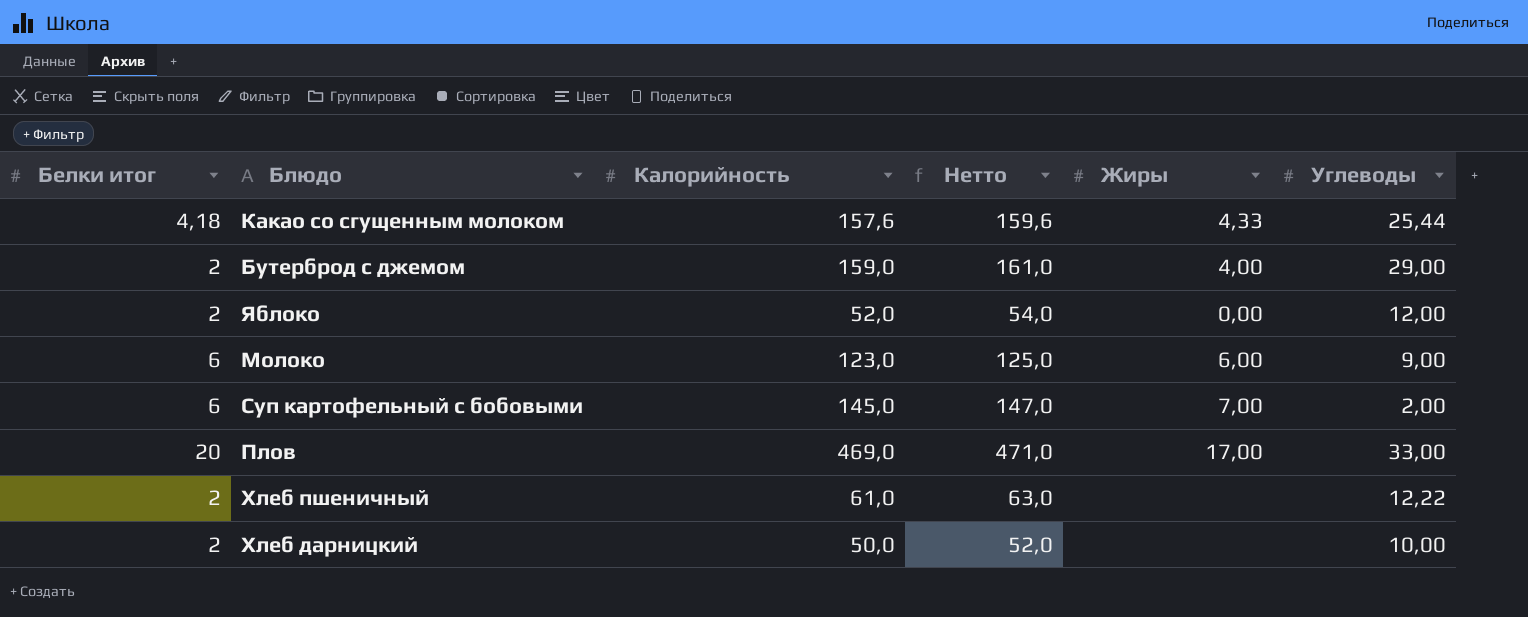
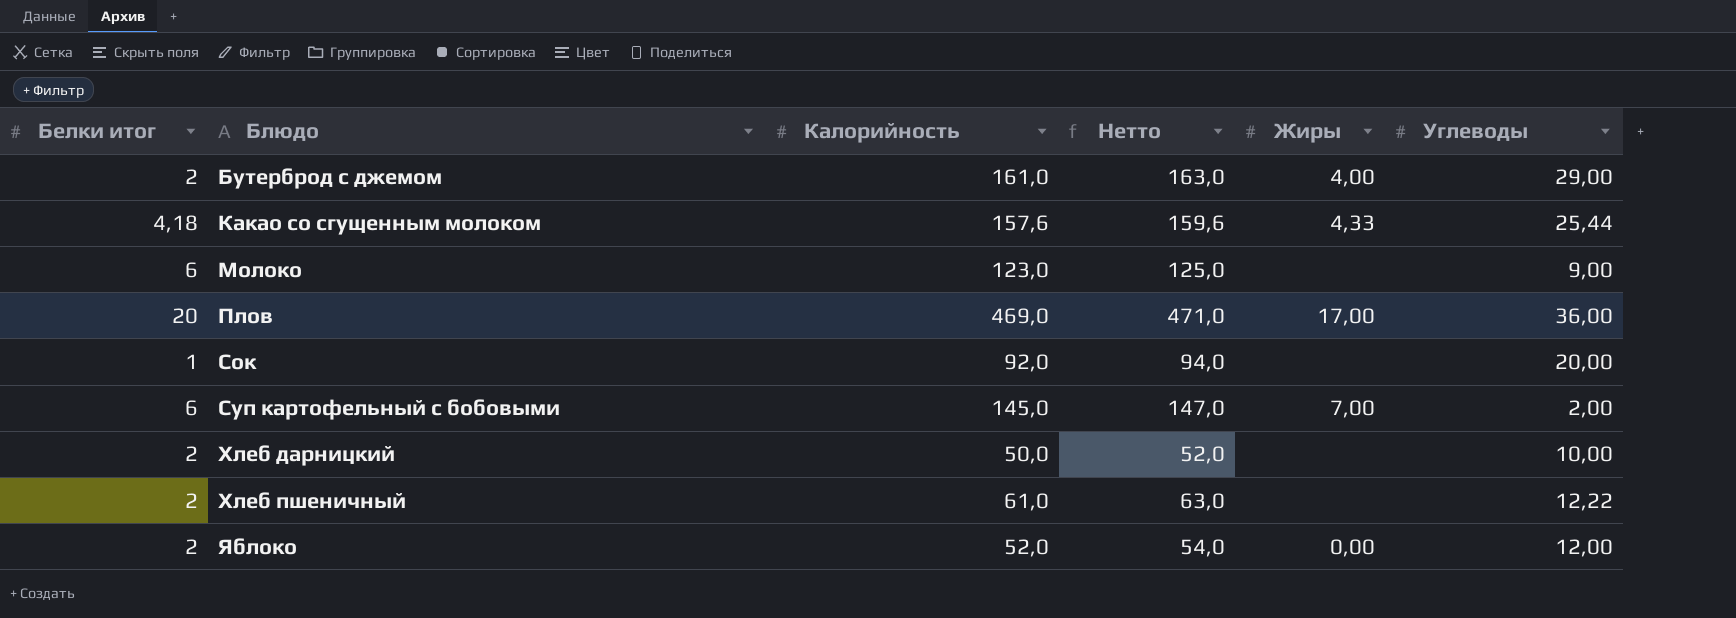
row order: none -> Блюдо ascending
Бутерброд с джемом | Калорийность: 159,0 -> 161,0
Бутерброд с джемом | Нетто: 161,0 -> 163,0
Молоко | Жиры: 6,00 -> none
Плов | Углеводы: 33,00 -> 36,00
row Сок: none -> 1 | 92,0 | 94,0 | none | 20,00

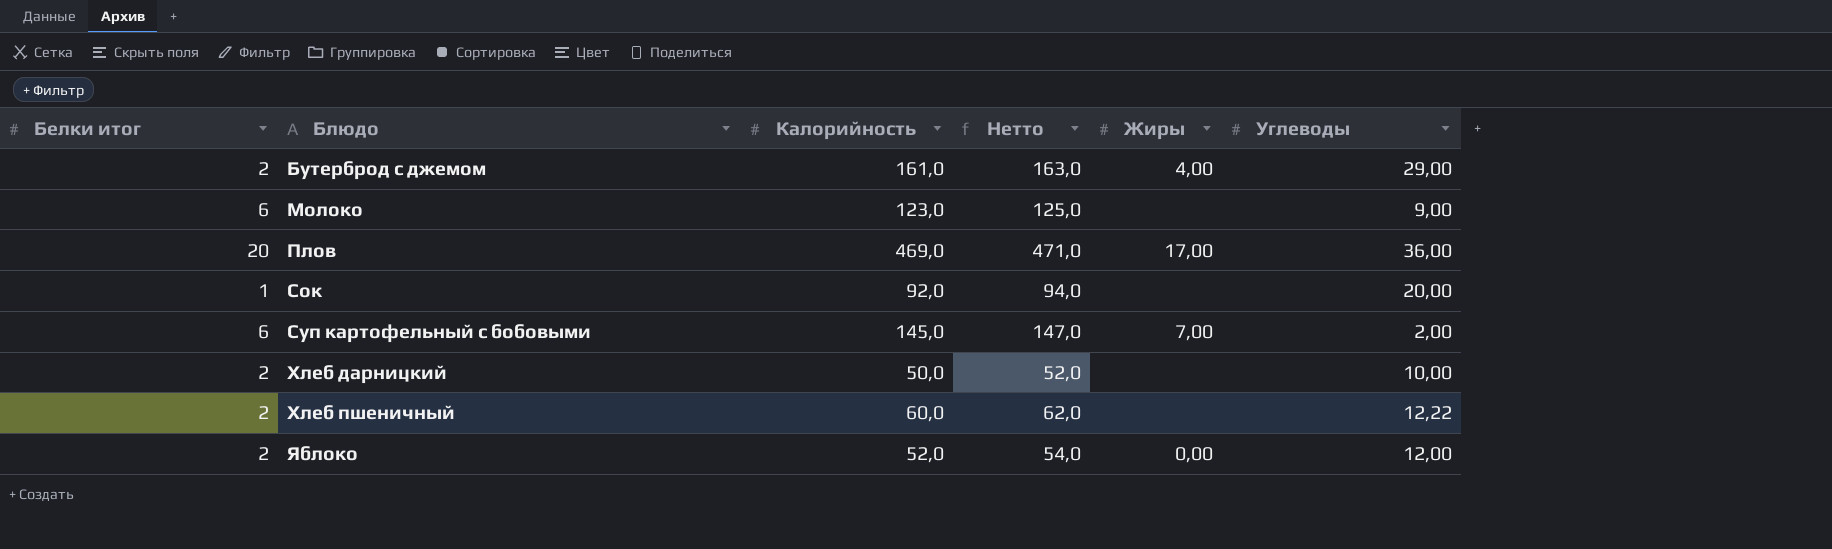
row Какао со сгущенным молоком: 4,18 | 157,6 | 159,6 | 4,33 | 25,44 -> none
Хлеб пшеничный | Калорийность: 61,0 -> 60,0
Хлеб пшеничный | Нетто: 63,0 -> 62,0

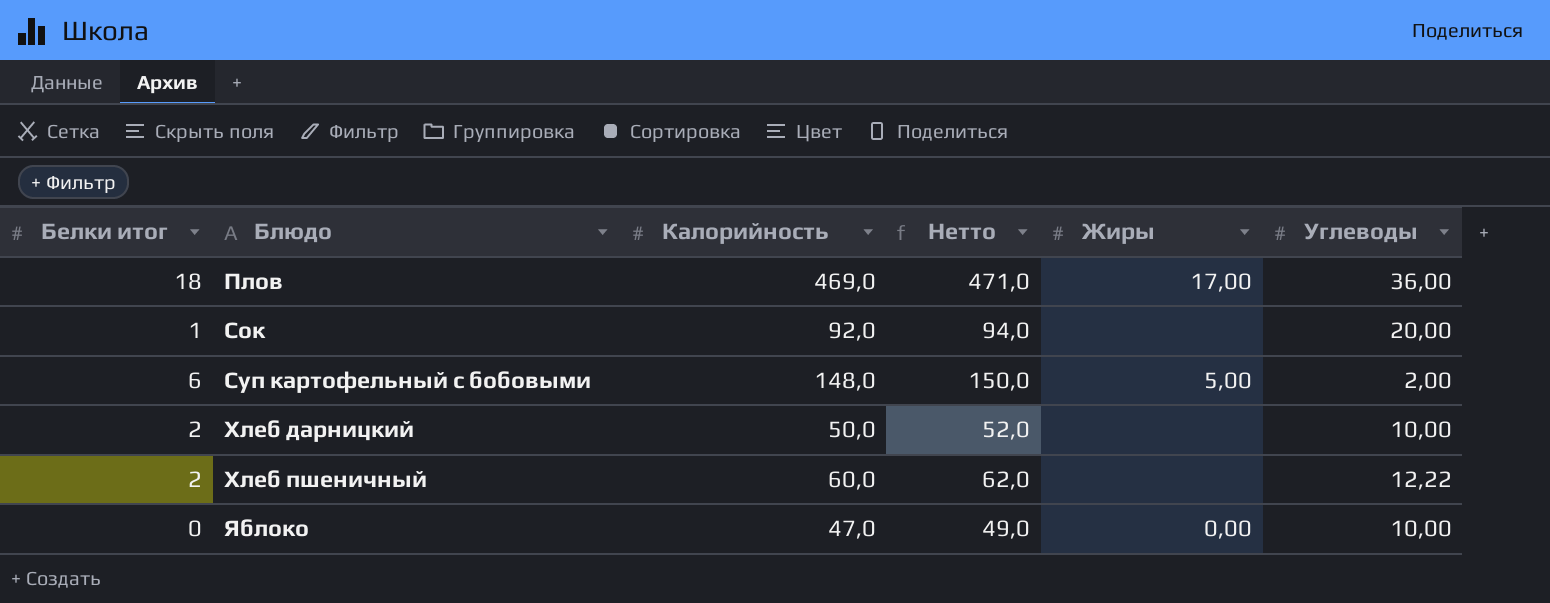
row Бутерброд с джемом: 2 | 161,0 | 163,0 | 4,00 | 29,00 -> none
row Молоко: 6 | 123,0 | 125,0 | none | 9,00 -> none
Плов | Белки итог: 20 -> 18
Суп картофельный с бобовыми | Калорийность: 145,0 -> 148,0
Суп картофельный с бобовыми | Нетто: 147,0 -> 150,0
Суп картофельный с бобовыми | Жиры: 7,00 -> 5,00
Яблоко | Белки итог: 2 -> 0
Яблоко | Калорийность: 52,0 -> 47,0
Яблоко | Нетто: 54,0 -> 49,0
Яблоко | Углеводы: 12,00 -> 10,00

